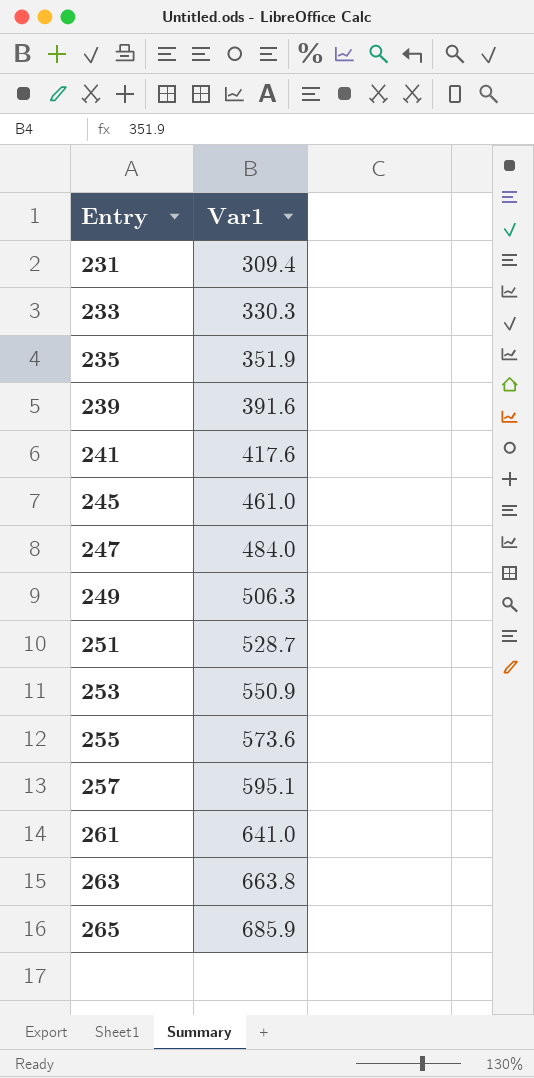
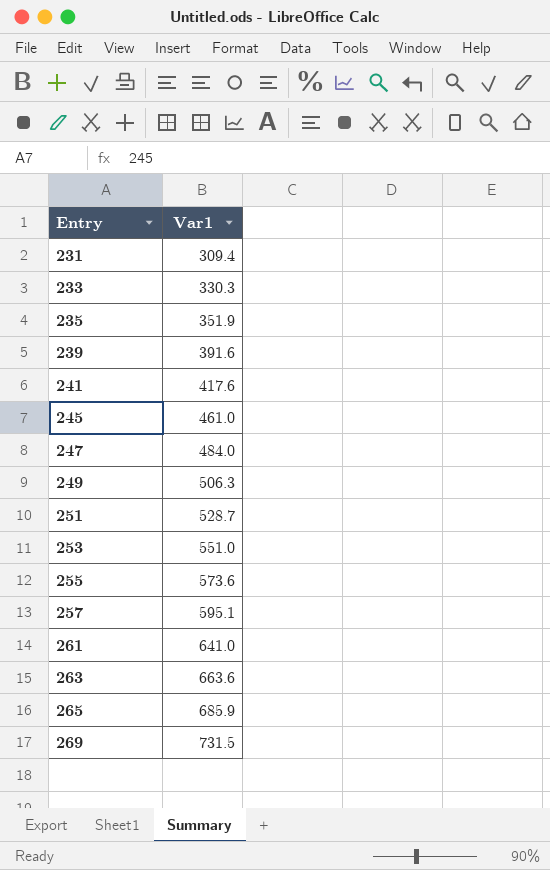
253 | Var1: 550.9 -> 551.0
263 | Var1: 663.8 -> 663.6
row 269: none -> 731.5

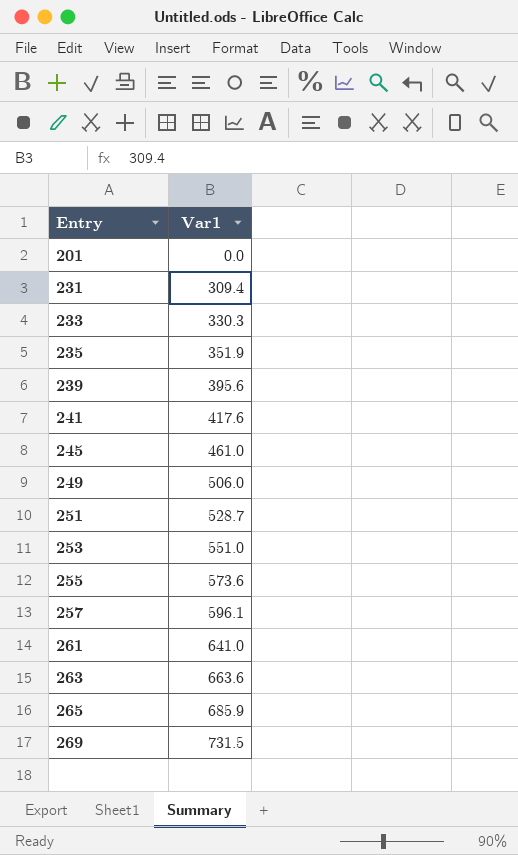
row 247: 484.0 -> none
row 201: none -> 0.0
239 | Var1: 391.6 -> 395.6
249 | Var1: 506.3 -> 506.0
257 | Var1: 595.1 -> 596.1

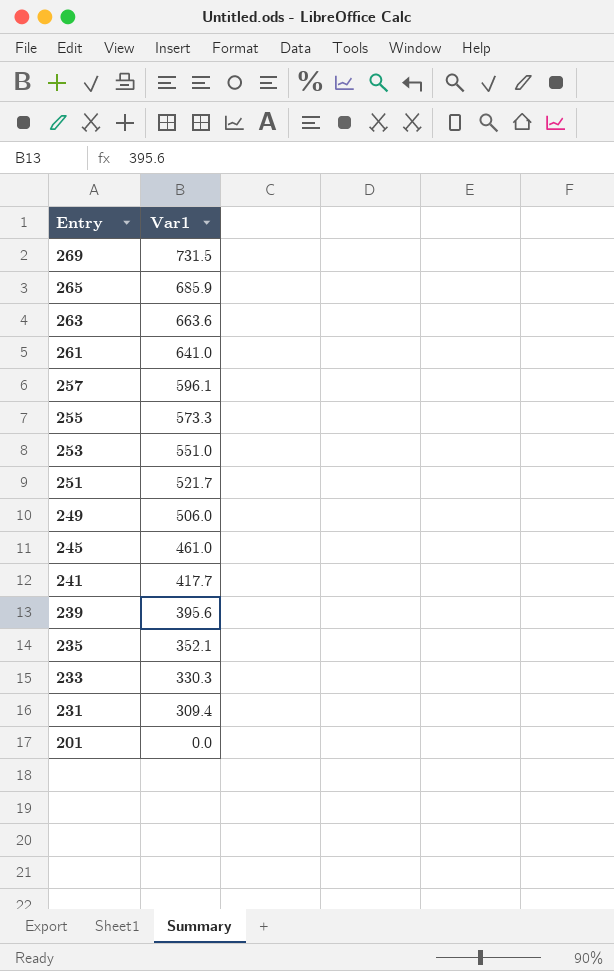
row order: Entry ascending -> Entry descending
255 | Var1: 573.6 -> 573.3
251 | Var1: 528.7 -> 521.7
241 | Var1: 417.6 -> 417.7
235 | Var1: 351.9 -> 352.1

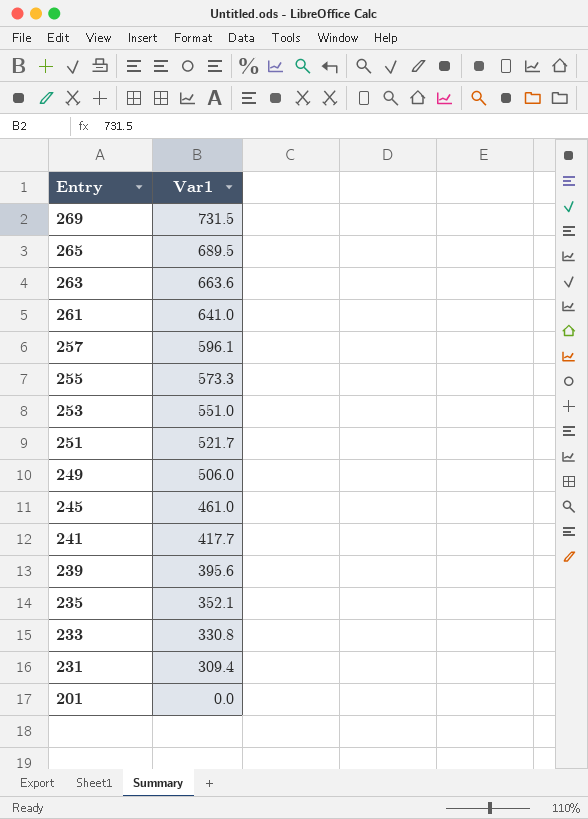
265 | Var1: 685.9 -> 689.5
233 | Var1: 330.3 -> 330.8

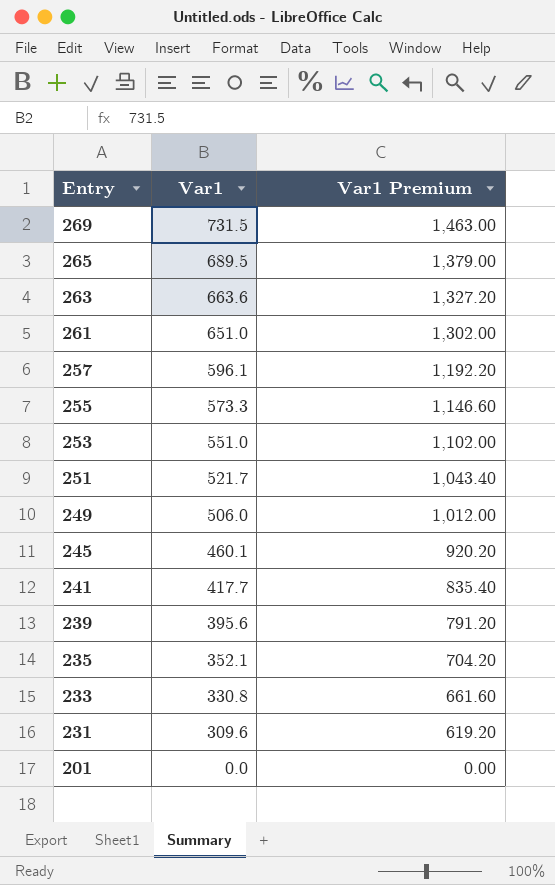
column Var1 Premium | formula: none -> [Var1] * 2
261 | Var1: 641.0 -> 651.0
245 | Var1: 461.0 -> 460.1
231 | Var1: 309.4 -> 309.6

